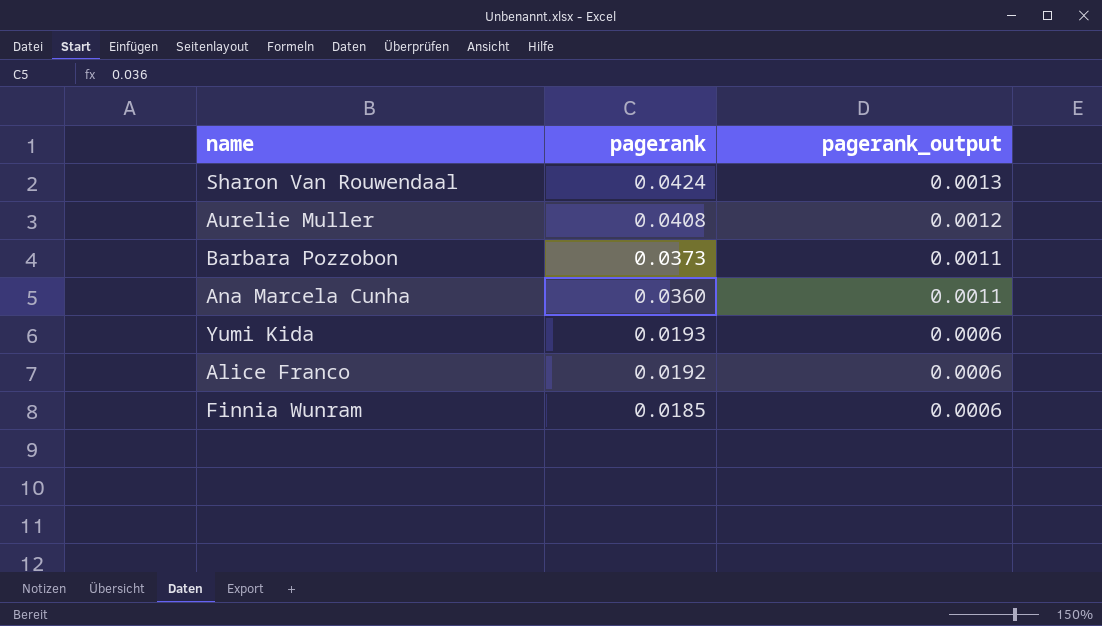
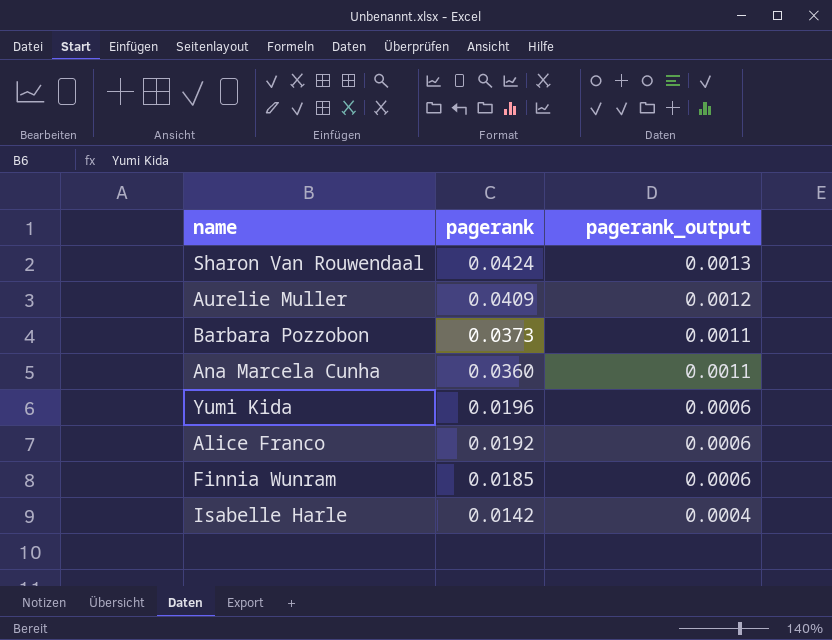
Aurelie Muller | pagerank: 0.0408 -> 0.0409
Yumi Kida | pagerank: 0.0193 -> 0.0196
row Isabelle Harle: none -> 0.0142 | 0.0004

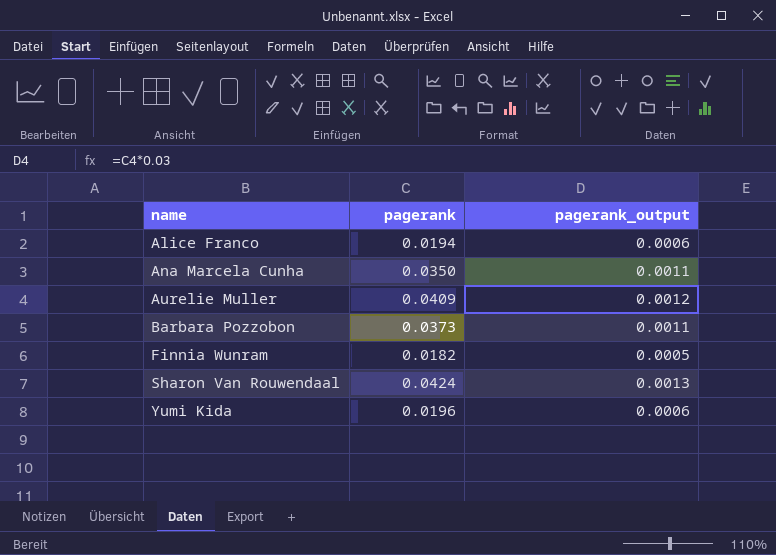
row order: pagerank descending -> name ascending
row Isabelle Harle: 0.0142 | 0.0004 -> none
Alice Franco | pagerank: 0.0192 -> 0.0194
Ana Marcela Cunha | pagerank: 0.0360 -> 0.0350
Finnia Wunram | pagerank: 0.0185 -> 0.0182
Finnia Wunram | pagerank_output: 0.0006 -> 0.0005

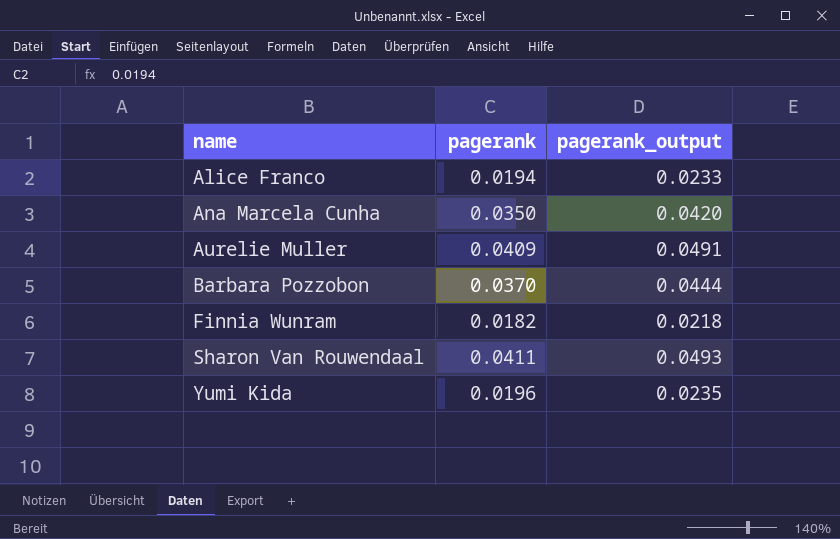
column pagerank_output | formula: [pagerank] * 0.03 -> [pagerank] * 1.2
Barbara Pozzobon | pagerank: 0.0373 -> 0.0370
Sharon Van Rouwendaal | pagerank: 0.0424 -> 0.0411

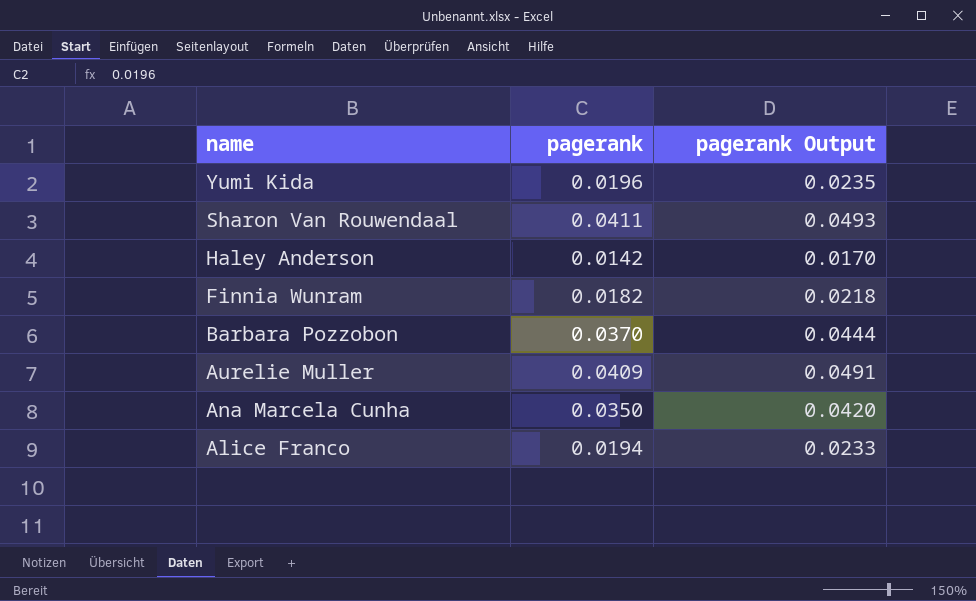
row order: name ascending -> name descending
column name: pagerank_output -> pagerank Output
row Haley Anderson: none -> 0.0142 | 0.0170

